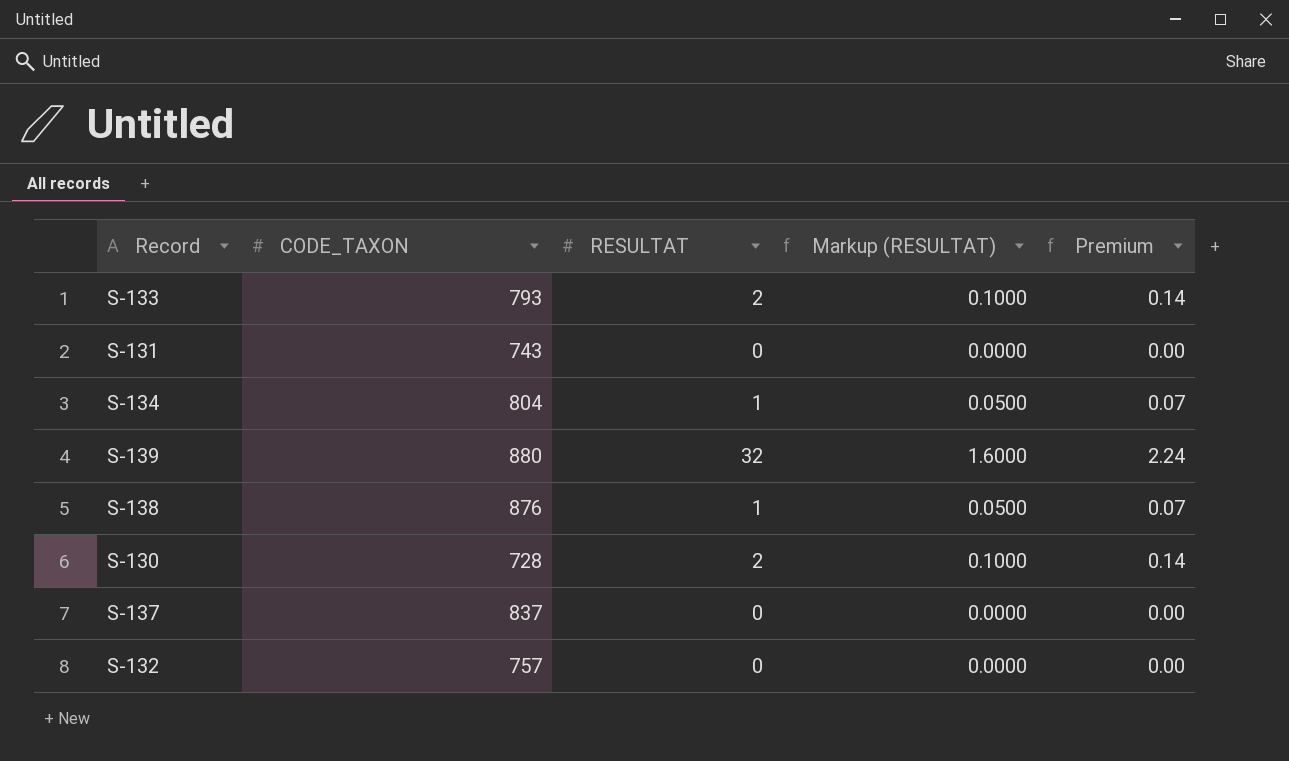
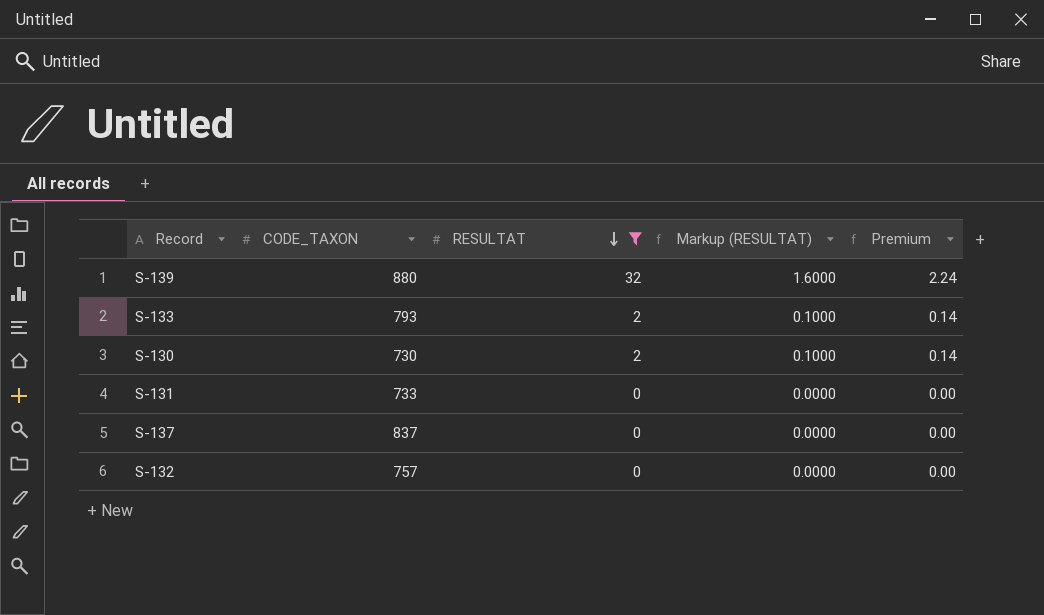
filter: none -> RESULTAT != 1
row order: none -> RESULTAT descending
S-130 | CODE_TAXON: 728 -> 730
S-131 | CODE_TAXON: 743 -> 733

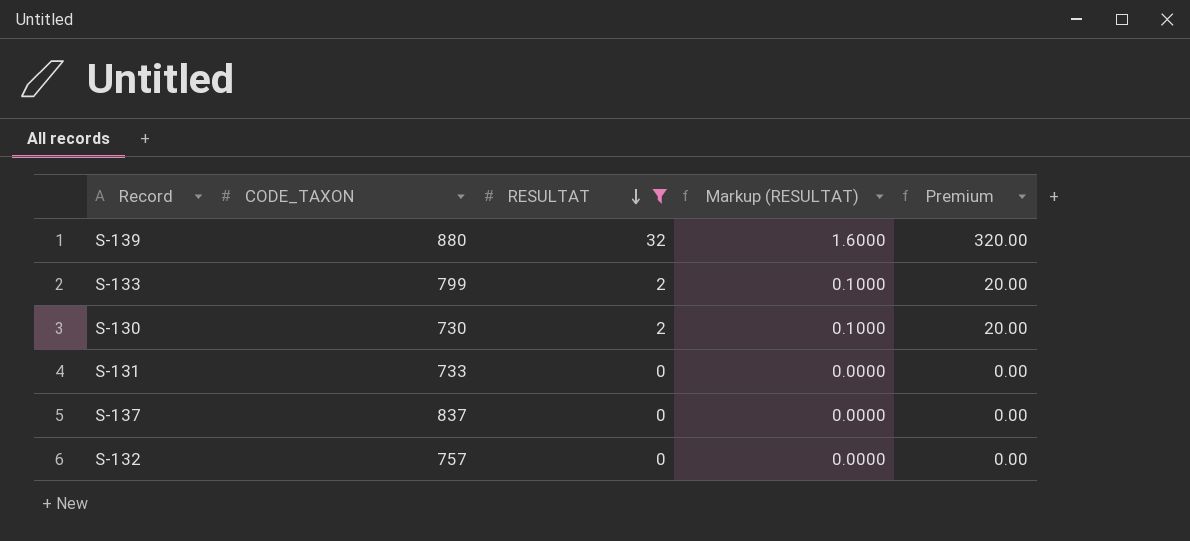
column Premium | formula: [RESULTAT] * 0.07 -> [RESULTAT] * 10
S-133 | CODE_TAXON: 793 -> 799

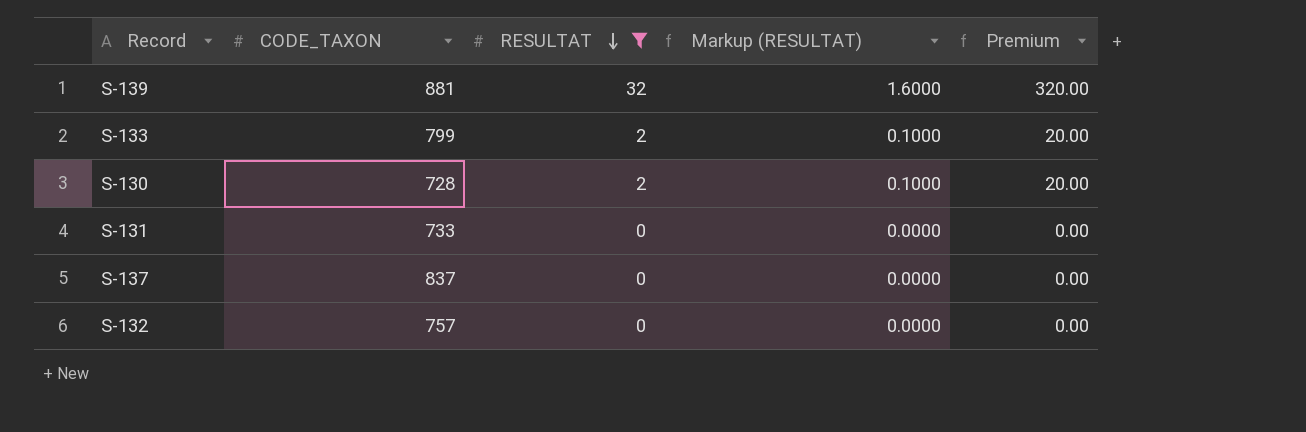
S-139 | CODE_TAXON: 880 -> 881
S-130 | CODE_TAXON: 730 -> 728

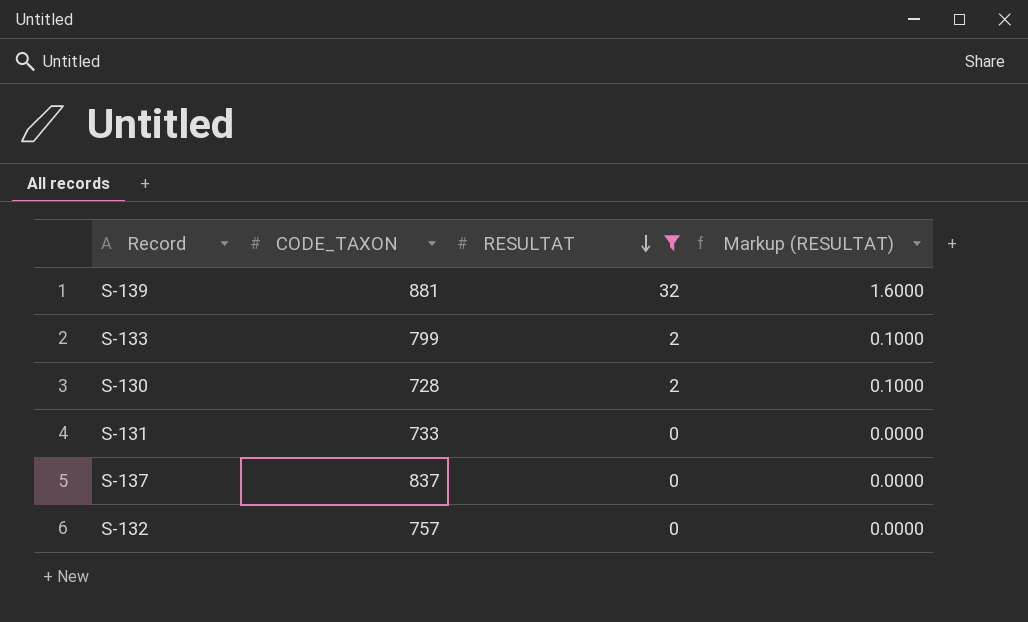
column Premium | formula: [RESULTAT] * 10 -> none

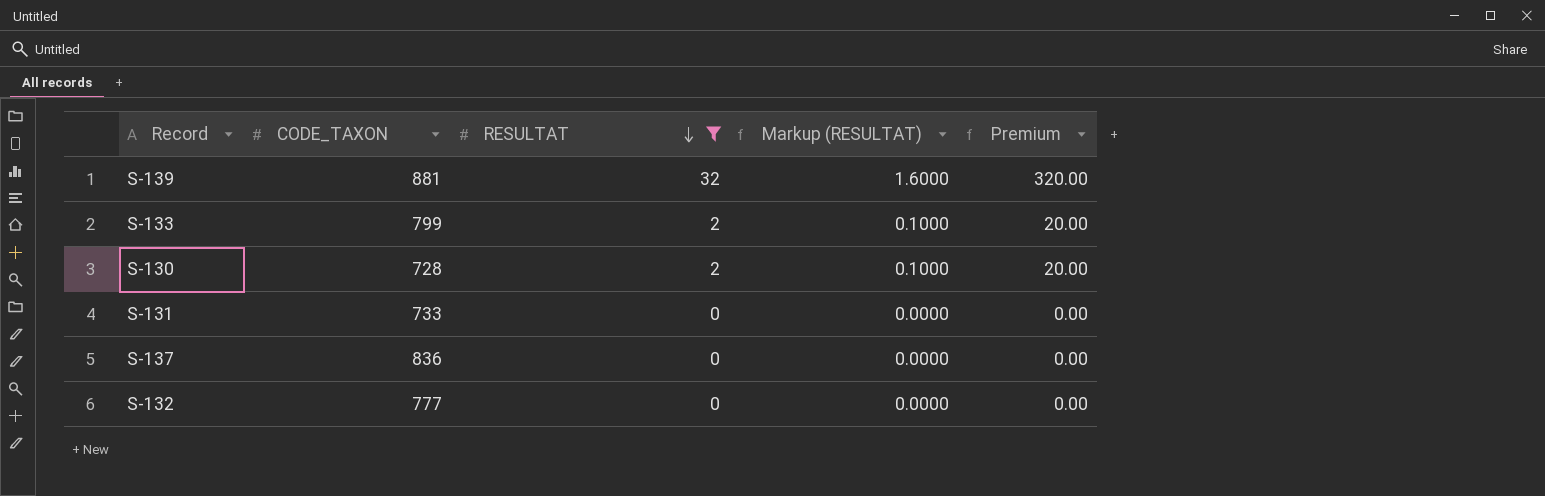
column Premium | formula: none -> [RESULTAT] * 10
S-137 | CODE_TAXON: 837 -> 836
S-132 | CODE_TAXON: 757 -> 777

